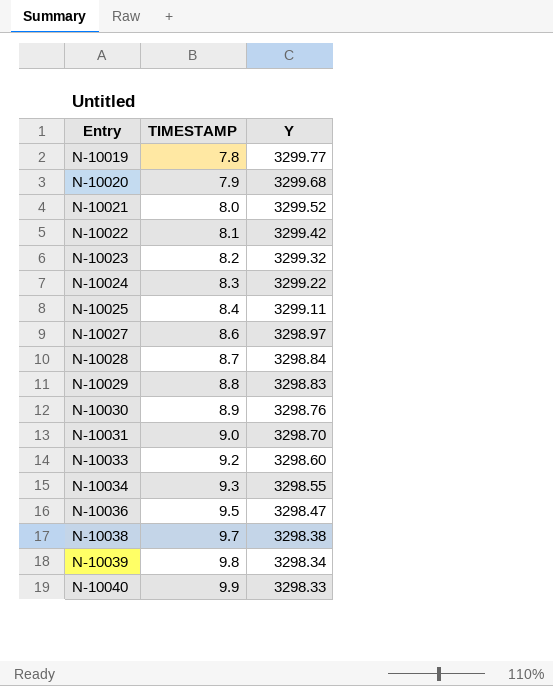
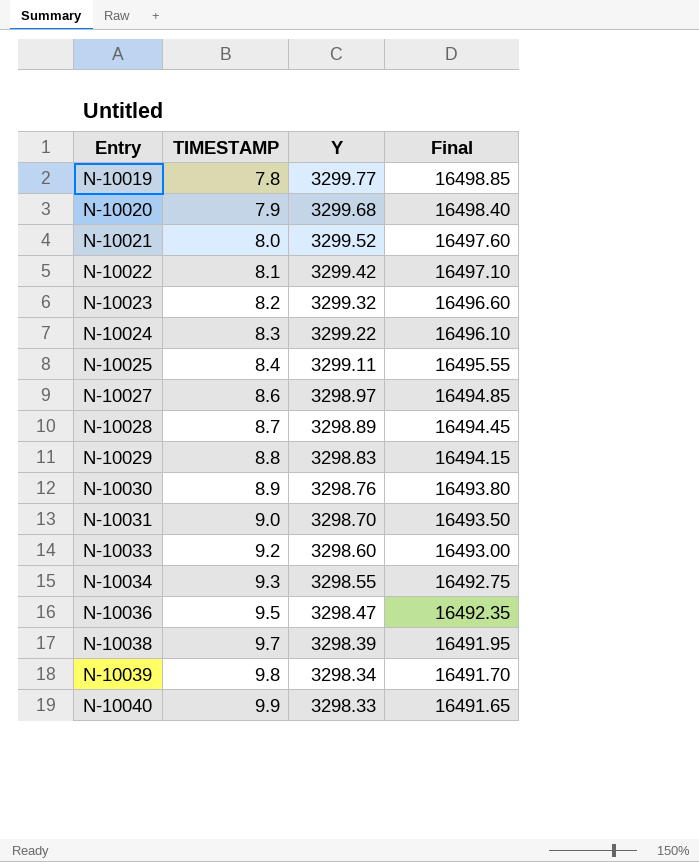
column Final | formula: none -> [Y] * 5
N-10028 | Y: 3298.84 -> 3298.89
N-10038 | Y: 3298.38 -> 3298.39

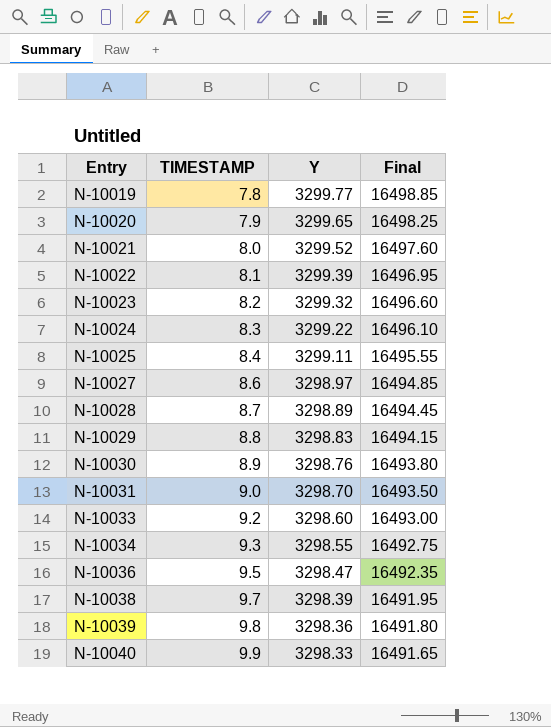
N-10020 | Y: 3299.68 -> 3299.65
N-10020 | Final: 16498.40 -> 16498.25
N-10022 | Y: 3299.42 -> 3299.39
N-10022 | Final: 16497.10 -> 16496.95
N-10039 | Y: 3298.34 -> 3298.36
N-10039 | Final: 16491.70 -> 16491.80

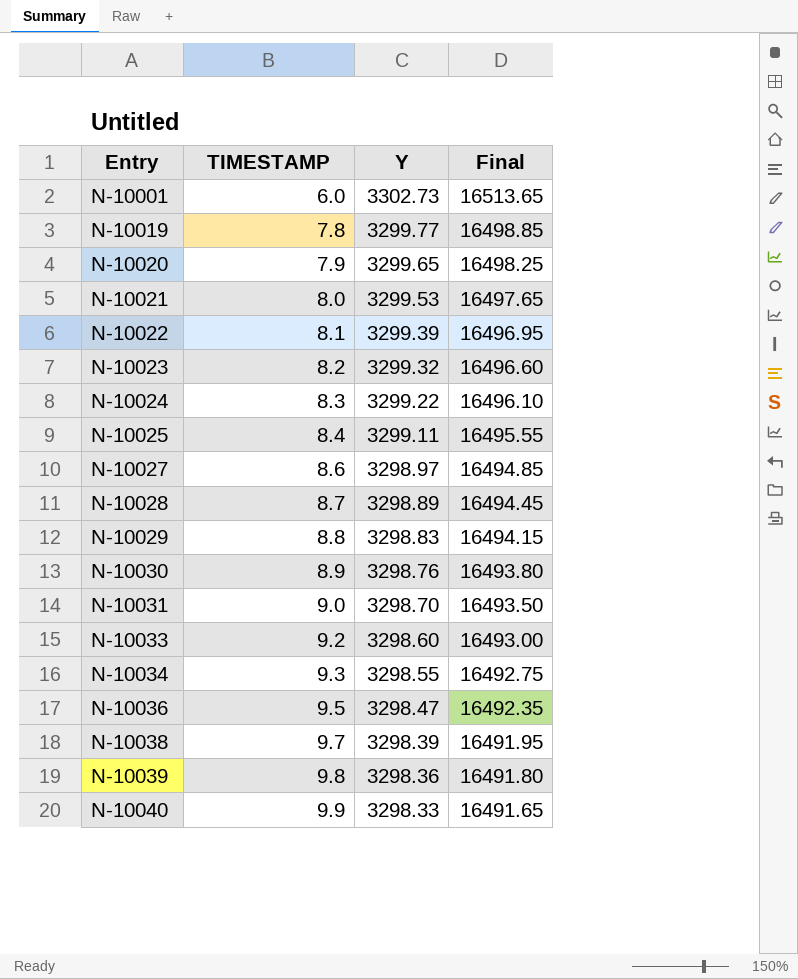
row N-10001: none -> 6.0 | 3302.73 | 16513.65
N-10021 | Y: 3299.52 -> 3299.53
N-10021 | Final: 16497.60 -> 16497.65

